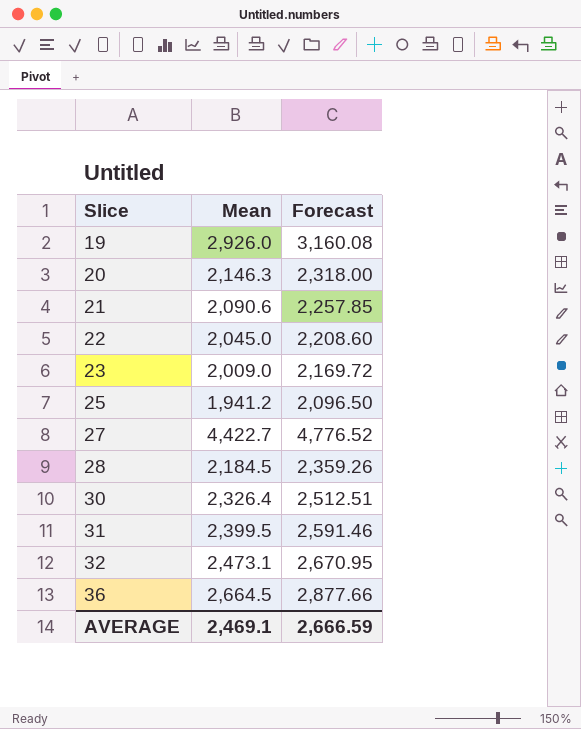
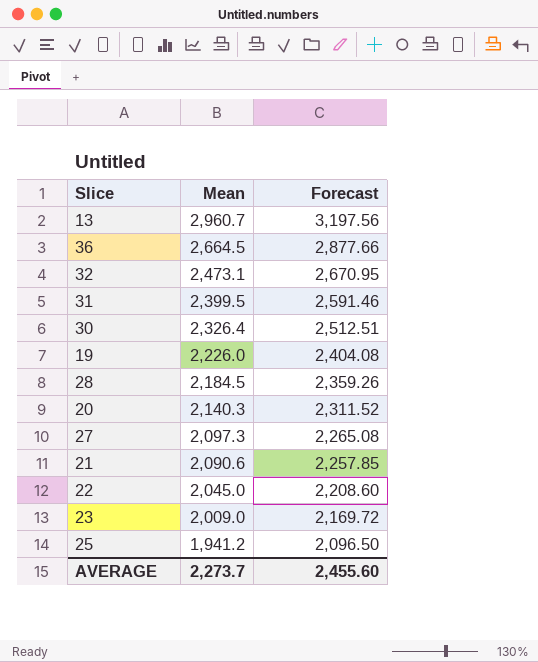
row order: Slice ascending -> Mean descending
row 13: none -> 2,960.7 | 3,197.56
19 | Mean: 2,926.0 -> 2,226.0
19 | Forecast: 3,160.08 -> 2,404.08
20 | Mean: 2,146.3 -> 2,140.3
20 | Forecast: 2,318.00 -> 2,311.52
27 | Mean: 4,422.7 -> 2,097.3
27 | Forecast: 4,776.52 -> 2,265.08
AVERAGE | Mean: 2,469.1 -> 2,273.7
AVERAGE | Forecast: 2,666.59 -> 2,455.60

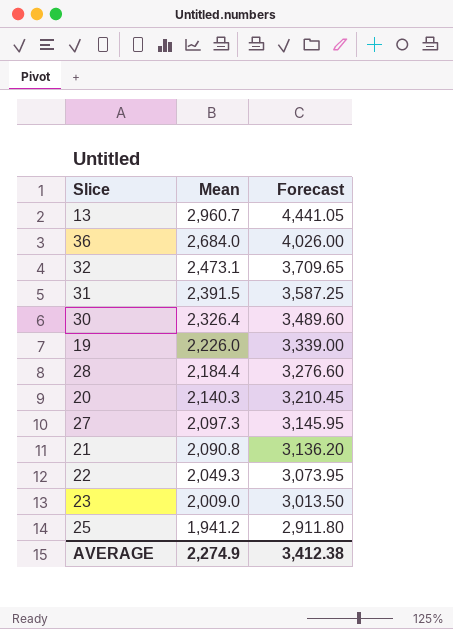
column Forecast | formula: [Mean] * 1.08 -> [Mean] * 1.5
36 | Mean: 2,664.5 -> 2,684.0
31 | Mean: 2,399.5 -> 2,391.5
28 | Mean: 2,184.5 -> 2,184.4
21 | Mean: 2,090.6 -> 2,090.8
22 | Mean: 2,045.0 -> 2,049.3
AVERAGE | Mean: 2,273.7 -> 2,274.9
AVERAGE | Forecast: 2,455.60 -> 3,412.38

